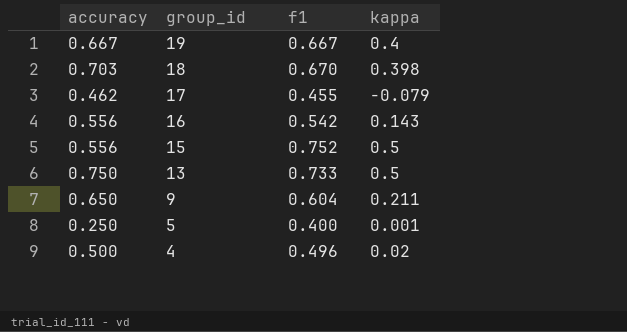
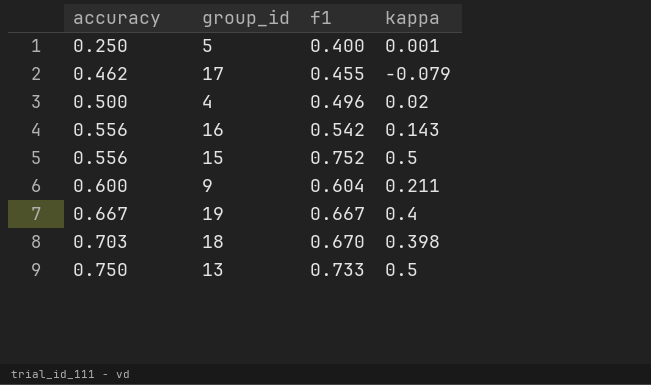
row order: group_id descending -> accuracy ascending
9 | accuracy: 0.650 -> 0.600

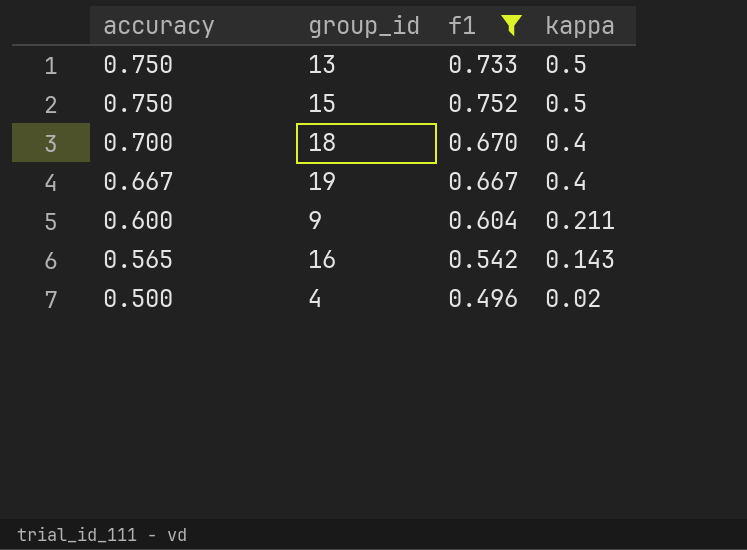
filter: none -> f1 >= 0.496
row order: accuracy ascending -> accuracy descending
15 | accuracy: 0.556 -> 0.750
18 | accuracy: 0.703 -> 0.700
18 | kappa: 0.398 -> 0.4
16 | accuracy: 0.556 -> 0.565

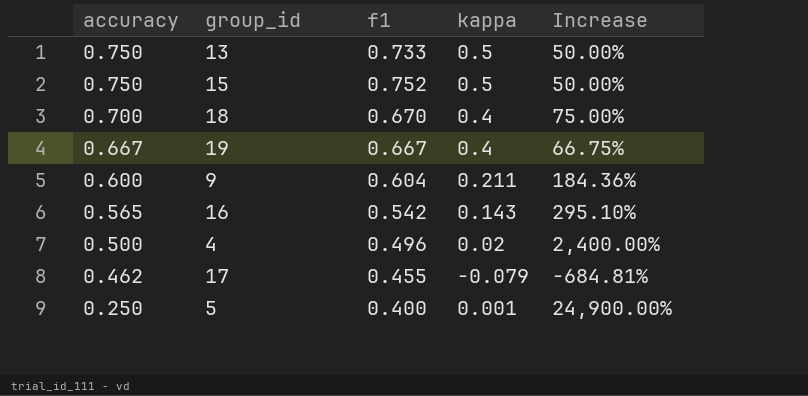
filter: f1 >= 0.496 -> none
column Increase | formula: none -> ([accuracy] - [kappa]) / [kappa]

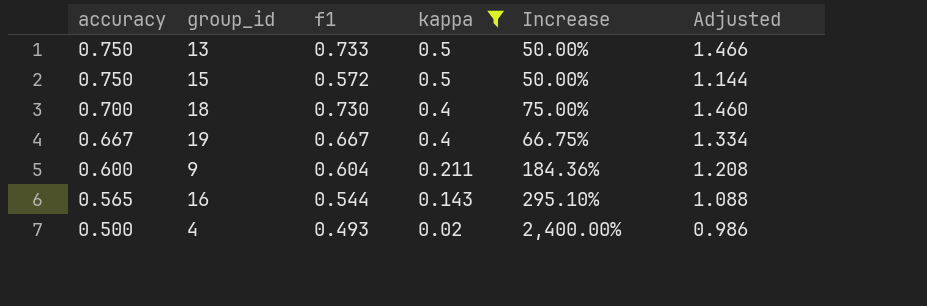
filter: none -> kappa >= 0.02
column Adjusted | formula: none -> [f1] * 2
15 | f1: 0.752 -> 0.572
18 | f1: 0.670 -> 0.730
16 | f1: 0.542 -> 0.544
4 | f1: 0.496 -> 0.493

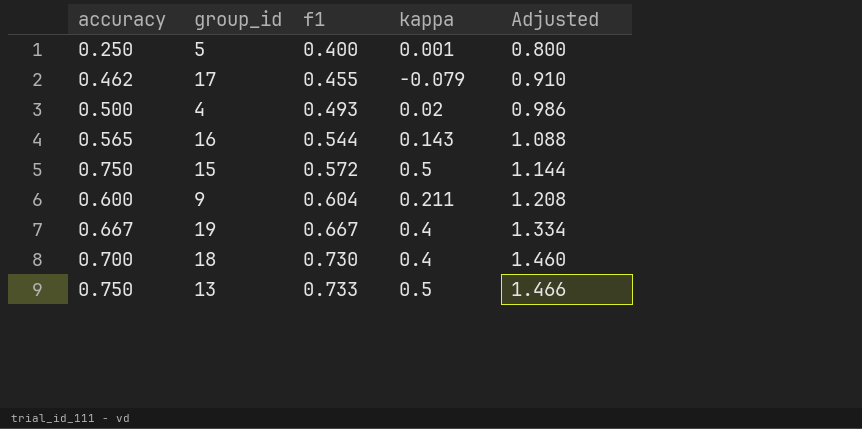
filter: kappa >= 0.02 -> none
row order: accuracy descending -> f1 ascending
column Increase | formula: ([accuracy] - [kappa]) / [kappa] -> none

